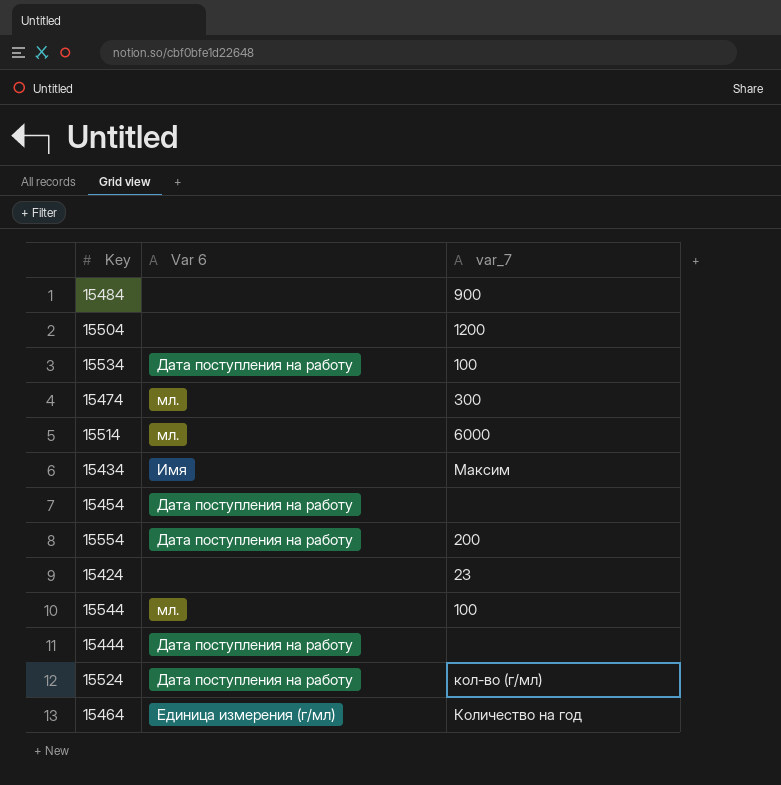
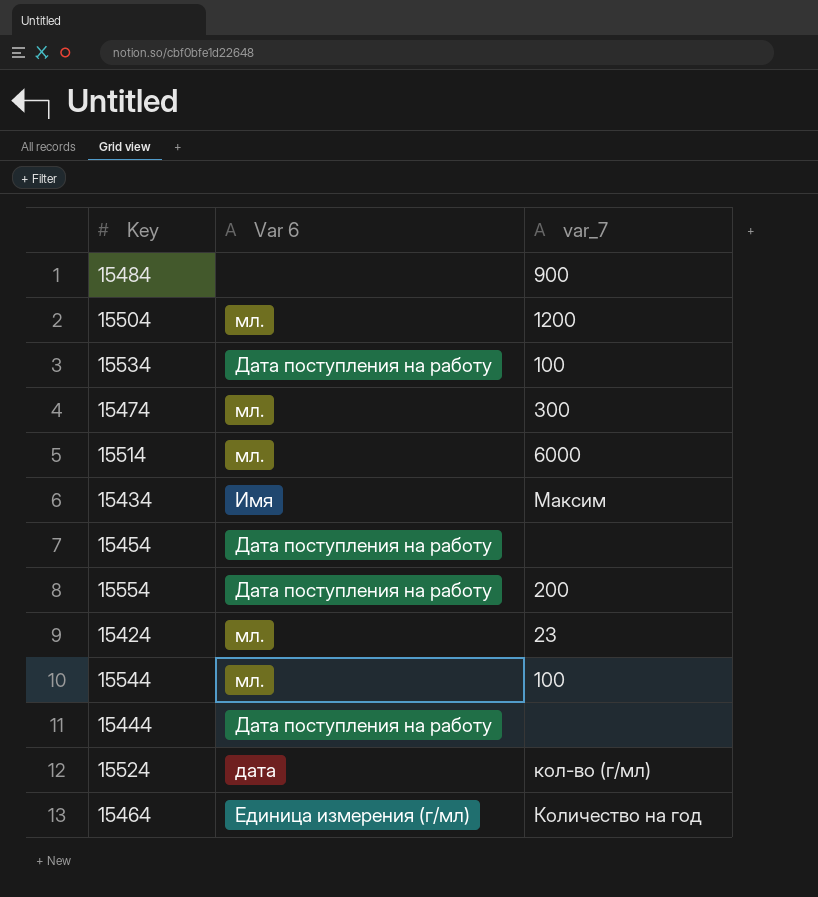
15504 | Var 6: none -> мл.
15424 | Var 6: none -> мл.
15524 | Var 6: Дата поступления на работу -> дата

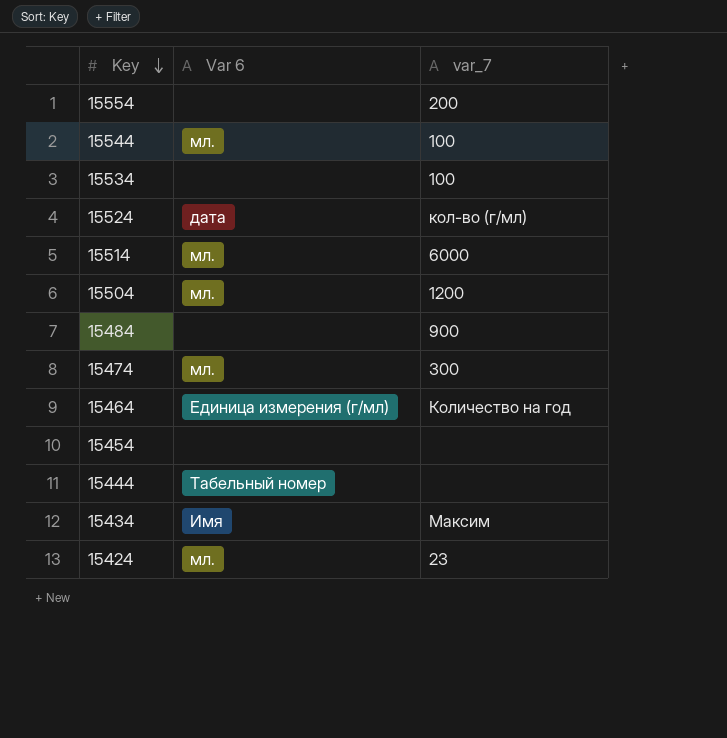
row order: none -> Key descending
15554 | Var 6: Дата поступления на работу -> none
15534 | Var 6: Дата поступления на работу -> none
15454 | Var 6: Дата поступления на работу -> none
15444 | Var 6: Дата поступления на работу -> Табельный номер

